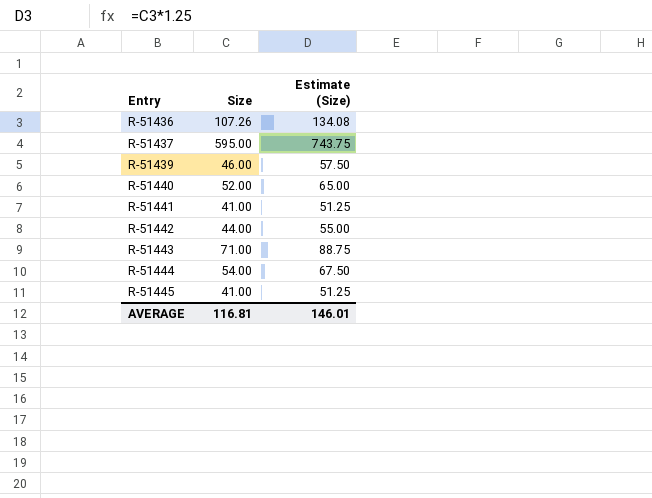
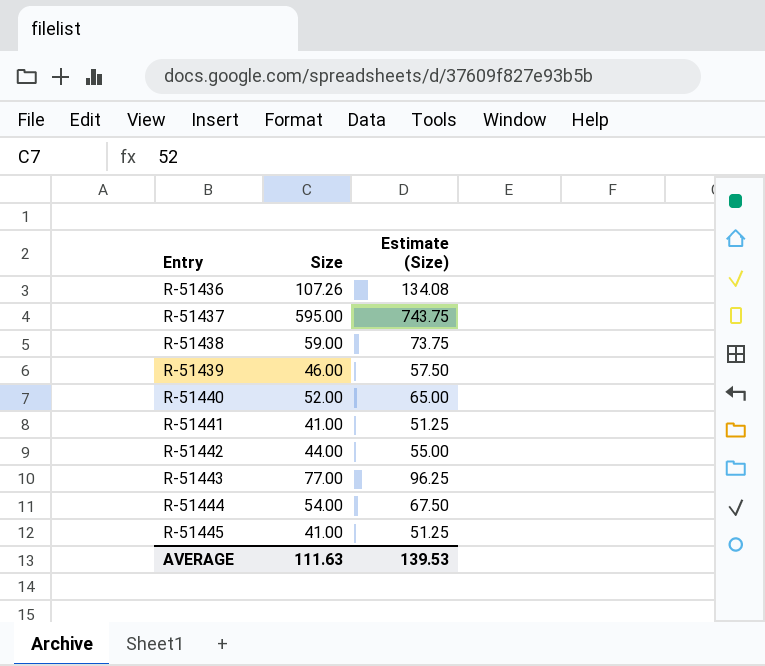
row R-51438: none -> 59.00 | 73.75
R-51443 | Size: 71.00 -> 77.00
R-51443 | Estimate (Size): 88.75 -> 96.25
AVERAGE | Size: 116.81 -> 111.63
AVERAGE | Estimate (Size): 146.01 -> 139.53

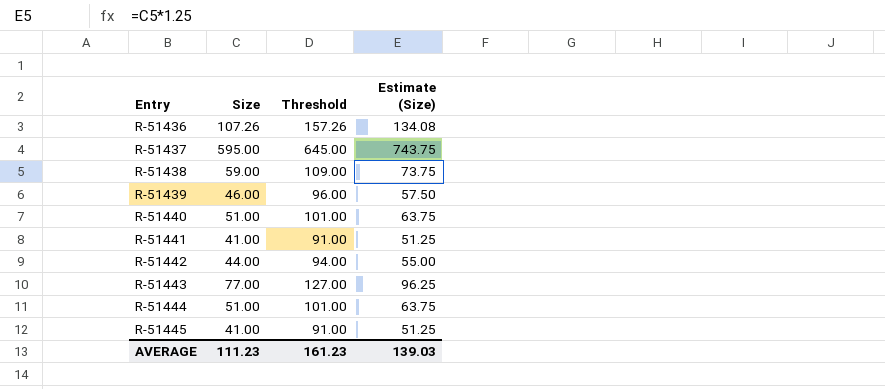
column Threshold | formula: none -> [Size] + 50
R-51440 | Size: 52.00 -> 51.00
R-51440 | Estimate (Size): 65.00 -> 63.75
R-51444 | Size: 54.00 -> 51.00
R-51444 | Estimate (Size): 67.50 -> 63.75
AVERAGE | Size: 111.63 -> 111.23
AVERAGE | Estimate (Size): 139.53 -> 139.03

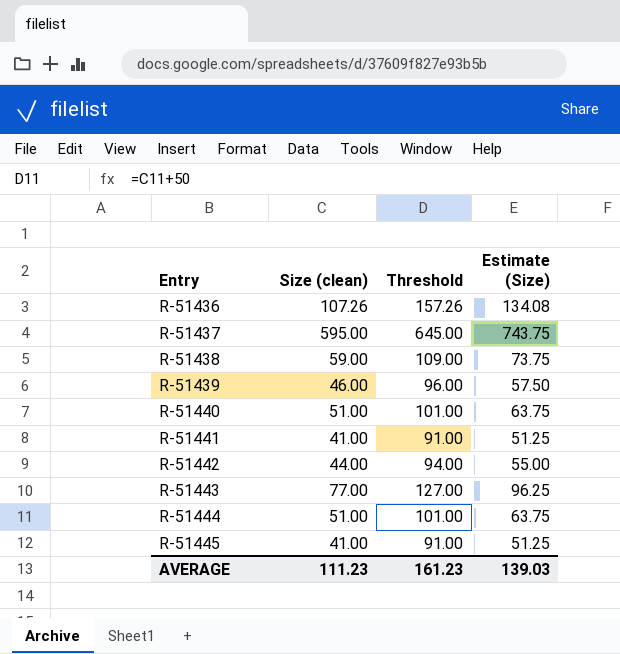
column name: Size -> Size (clean)

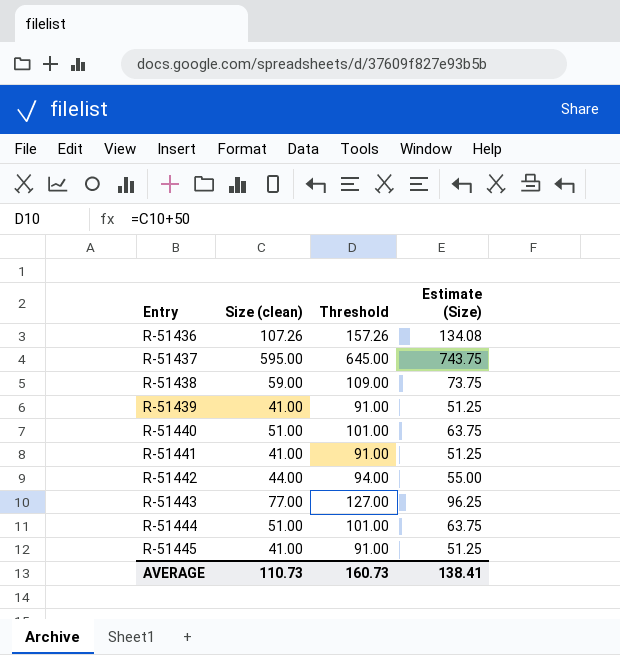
R-51439 | Size (clean): 46.00 -> 41.00
R-51439 | Threshold: 96.00 -> 91.00
R-51439 | Estimate (Size): 57.50 -> 51.25
AVERAGE | Size (clean): 111.23 -> 110.73
AVERAGE | Threshold: 161.23 -> 160.73
AVERAGE | Estimate (Size): 139.03 -> 138.41

